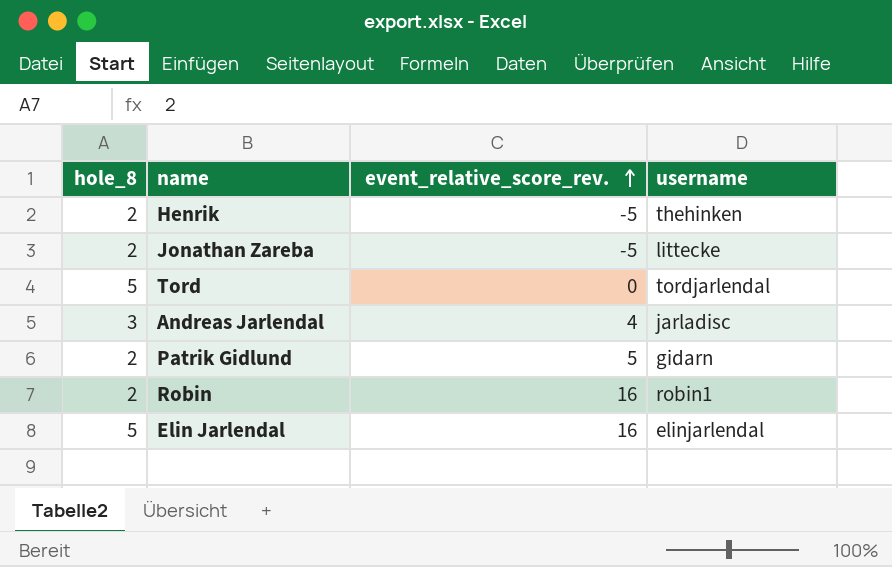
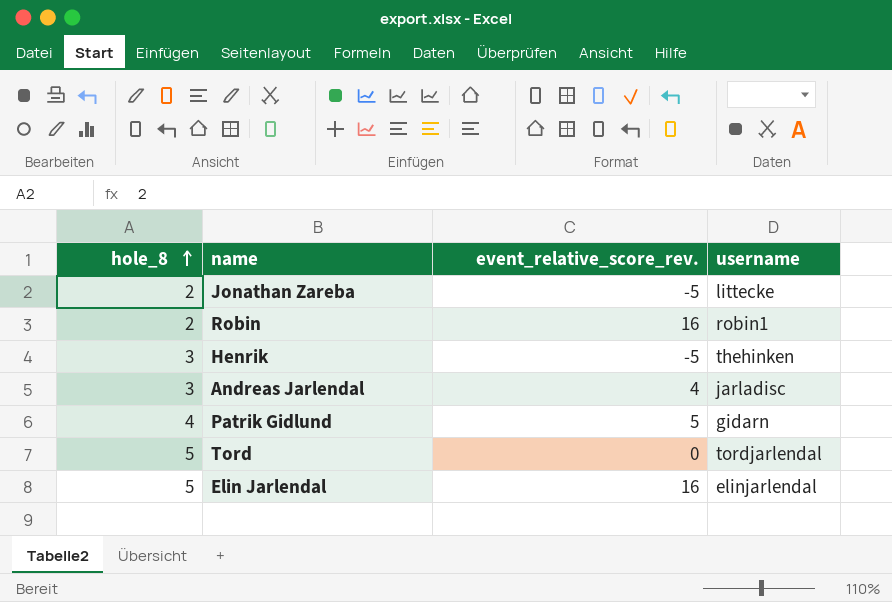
row order: event_relative_score_rev. ascending -> hole_8 ascending
Henrik | hole_8: 2 -> 3
Patrik Gidlund | hole_8: 2 -> 4

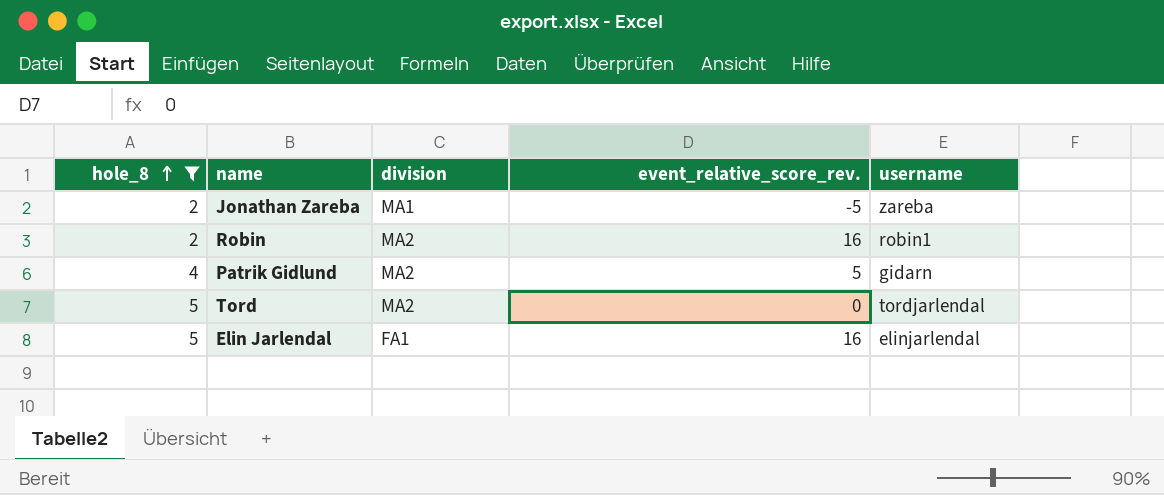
filter: none -> hole_8 != 3
column division | position: none -> 3
Jonathan Zareba | username: littecke -> zareba

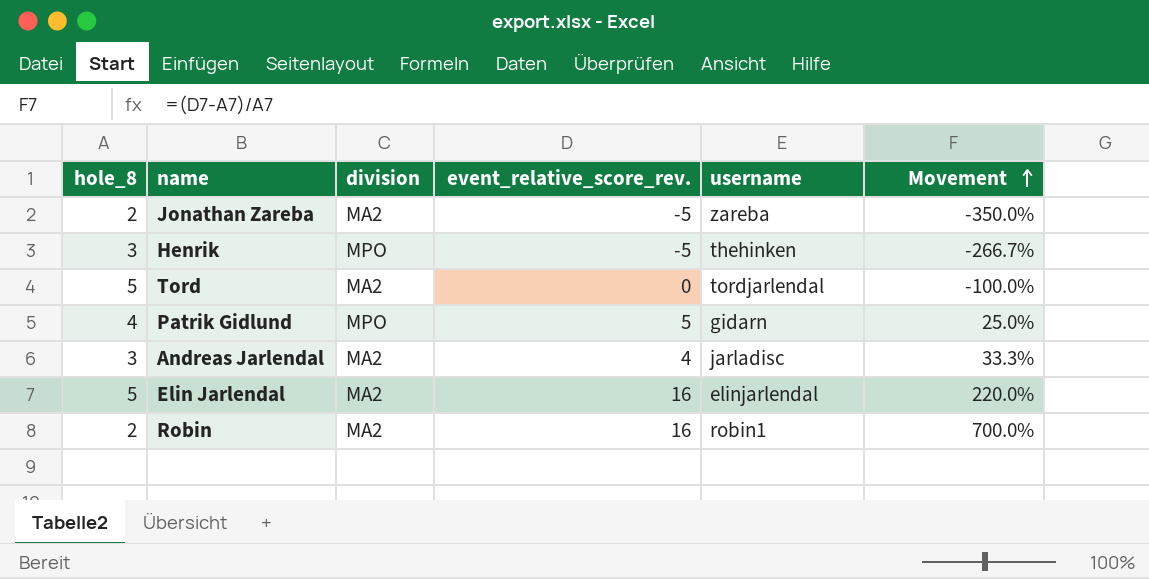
filter: hole_8 != 3 -> none
row order: hole_8 ascending -> Movement ascending
column Movement | formula: none -> ([event_relative_score_rev.] - [hole_8]) / [hole_8]
Jonathan Zareba | division: MA1 -> MA2
Patrik Gidlund | division: MA2 -> MPO
Elin Jarlendal | division: FA1 -> MA2

